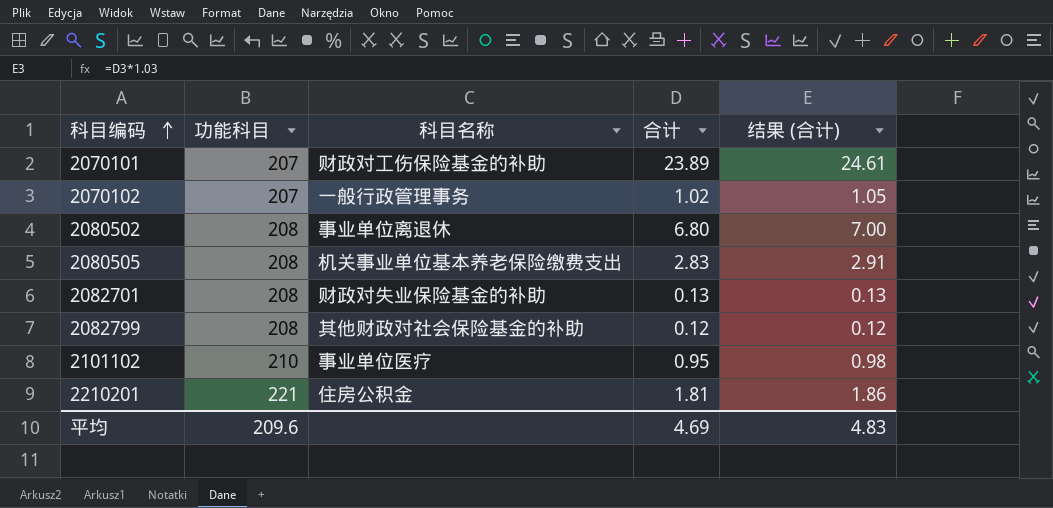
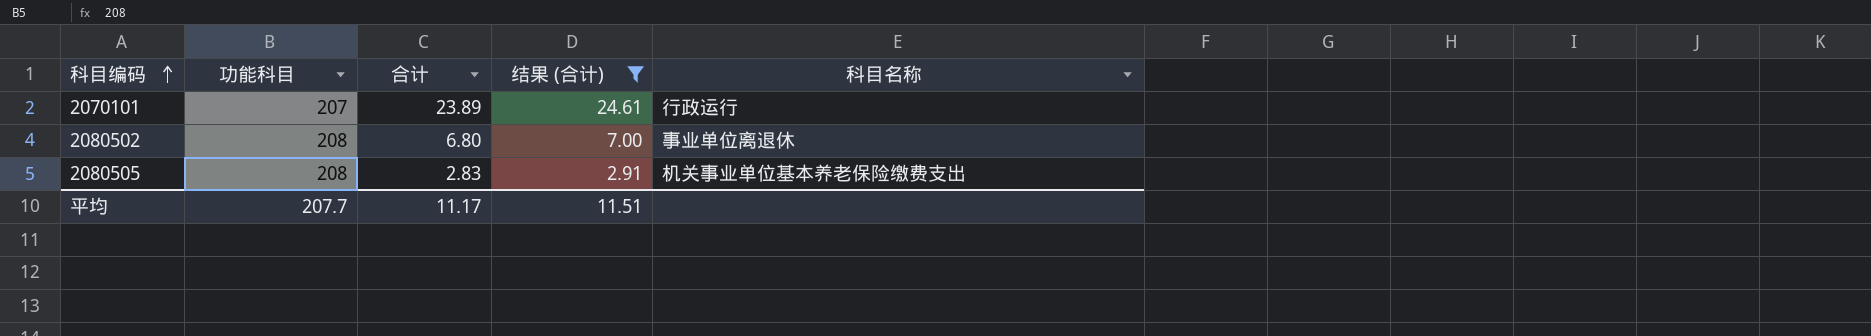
filter: none -> 结果 (合计) >= 2.91
column 科目名称 | position: 3 -> 5
2070101 | 科目名称: 财政对工伤保险基金的补助 -> 行政运行
平均 | 功能科目: 209.6 -> 207.7
平均 | 合计: 4.69 -> 11.17
平均 | 结果 (合计): 4.83 -> 11.51

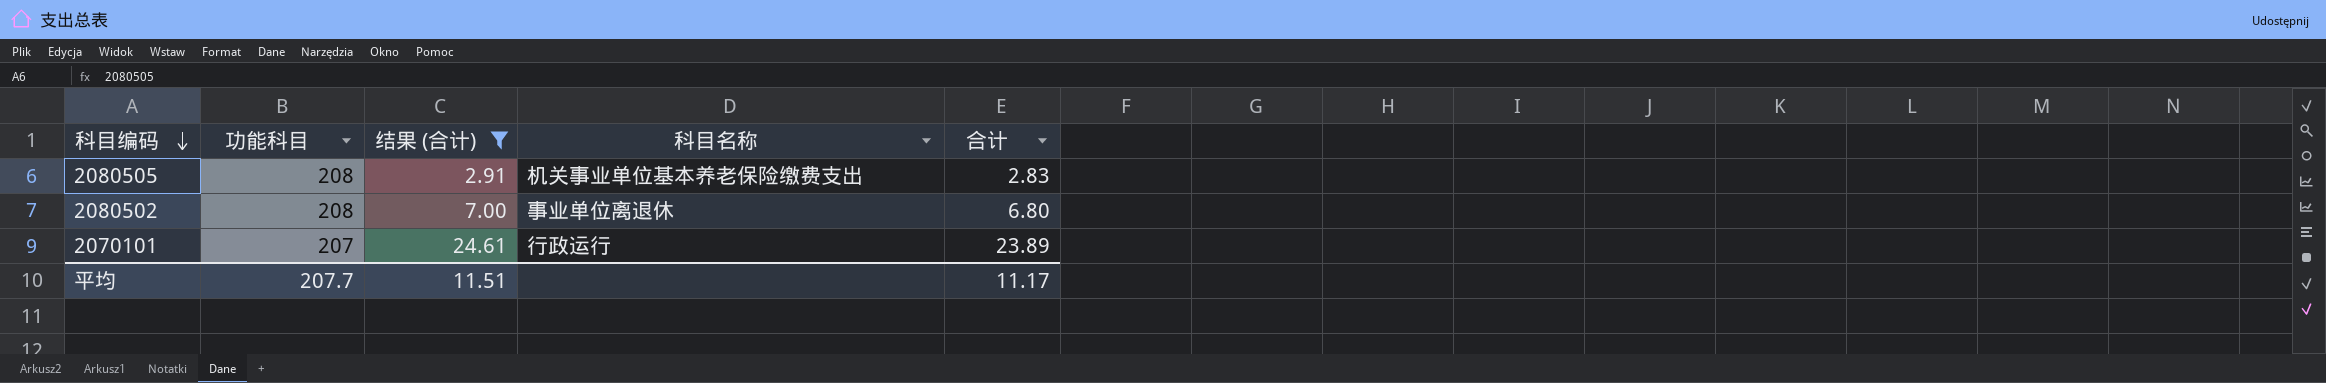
row order: 科目编码 ascending -> 科目编码 descending
column 合计 | position: 3 -> 5

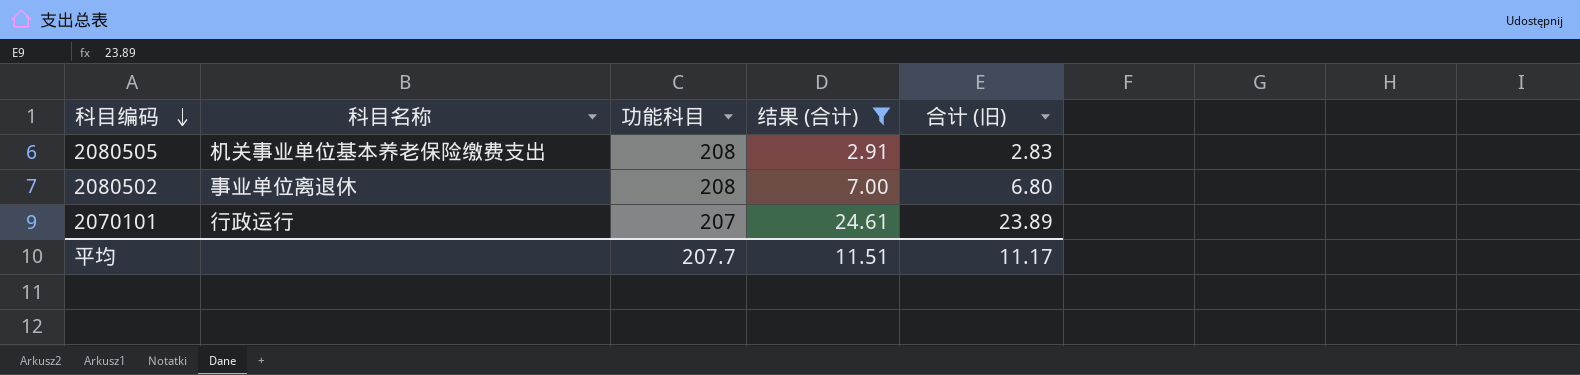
column 科目名称 | position: 4 -> 2
column name: 合计 -> 合计 (旧)

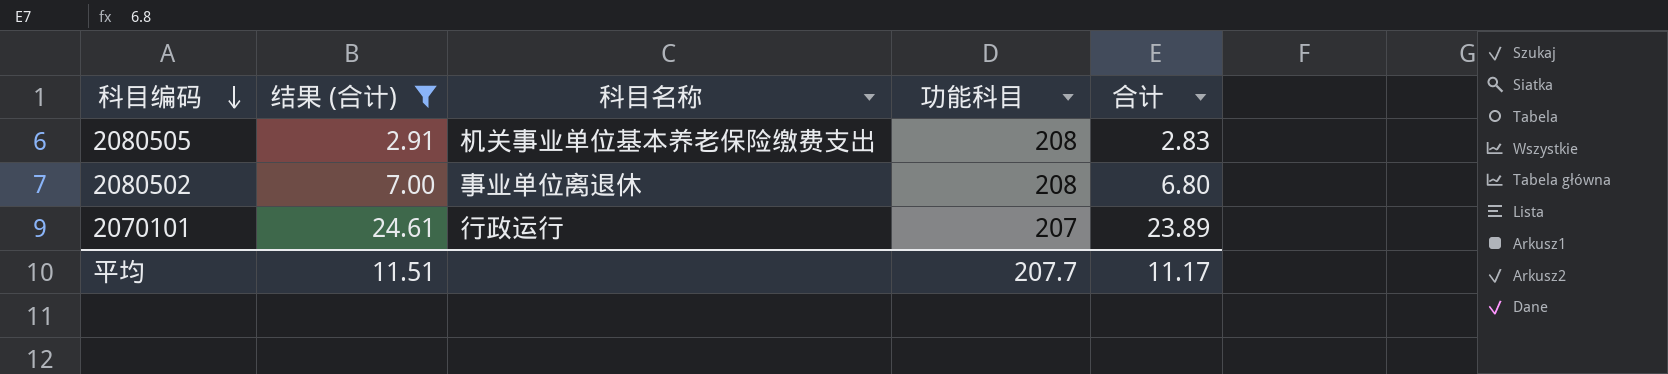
column 结果 (合计) | position: 4 -> 2
column name: 合计 (旧) -> 合计

